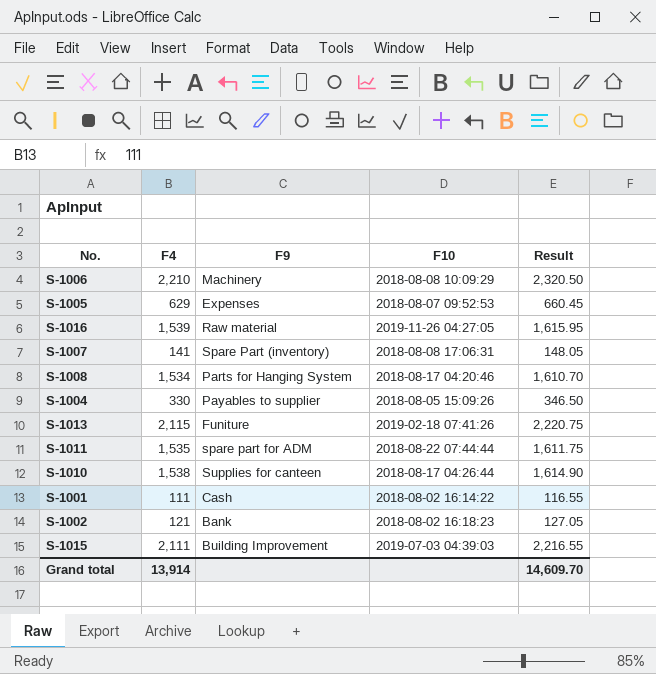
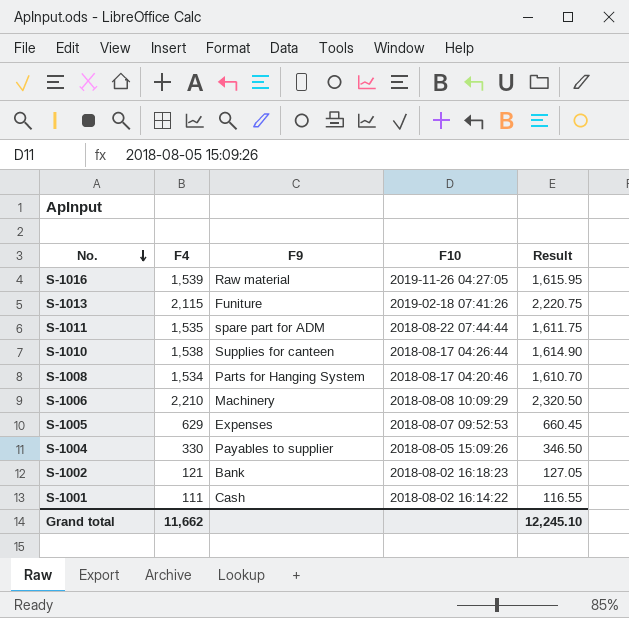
row order: none -> No. descending
row S-1007: 141 | Spare Part (inventory) | 2018-08-08 17:06:31 | 148.05 -> none
row S-1015: 2,111 | Building Improvement | 2019-07-03 04:39:03 | 2,216.55 -> none
Grand total | F4: 13,914 -> 11,662
Grand total | Result: 14,609.70 -> 12,245.10

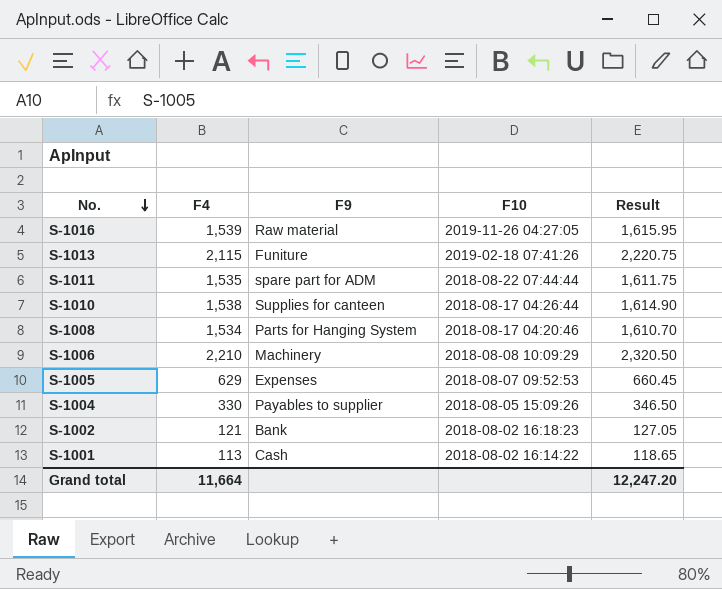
S-1001 | F4: 111 -> 113
S-1001 | Result: 116.55 -> 118.65
Grand total | F4: 11,662 -> 11,664
Grand total | Result: 12,245.10 -> 12,247.20

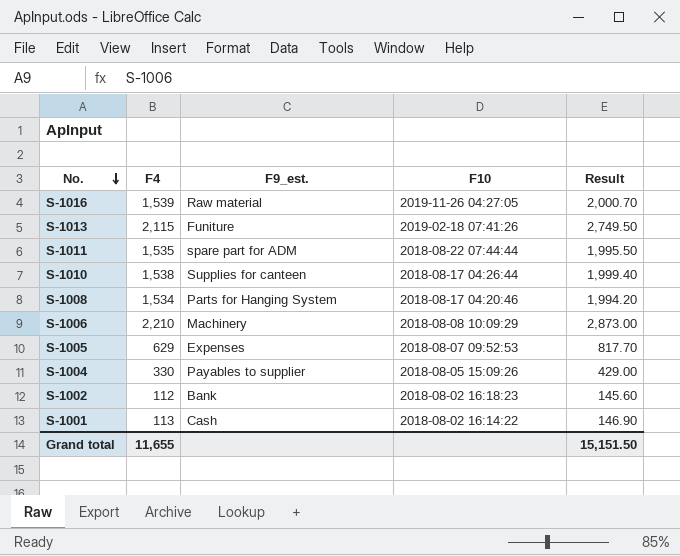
column name: F9 -> F9_est.
column Result | formula: [F4] * 1.05 -> [F4] * 1.3
S-1002 | F4: 121 -> 112
Grand total | F4: 11,664 -> 11,655
Grand total | Result: 12,247.20 -> 15,151.50

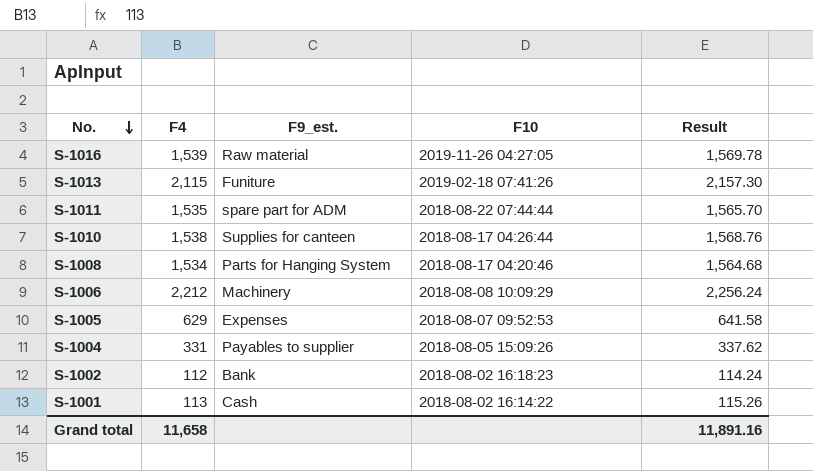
column Result | formula: [F4] * 1.3 -> [F4] * 1.02
S-1006 | F4: 2,210 -> 2,212
S-1004 | F4: 330 -> 331
Grand total | F4: 11,655 -> 11,658
Grand total | Result: 15,151.50 -> 11,891.16

